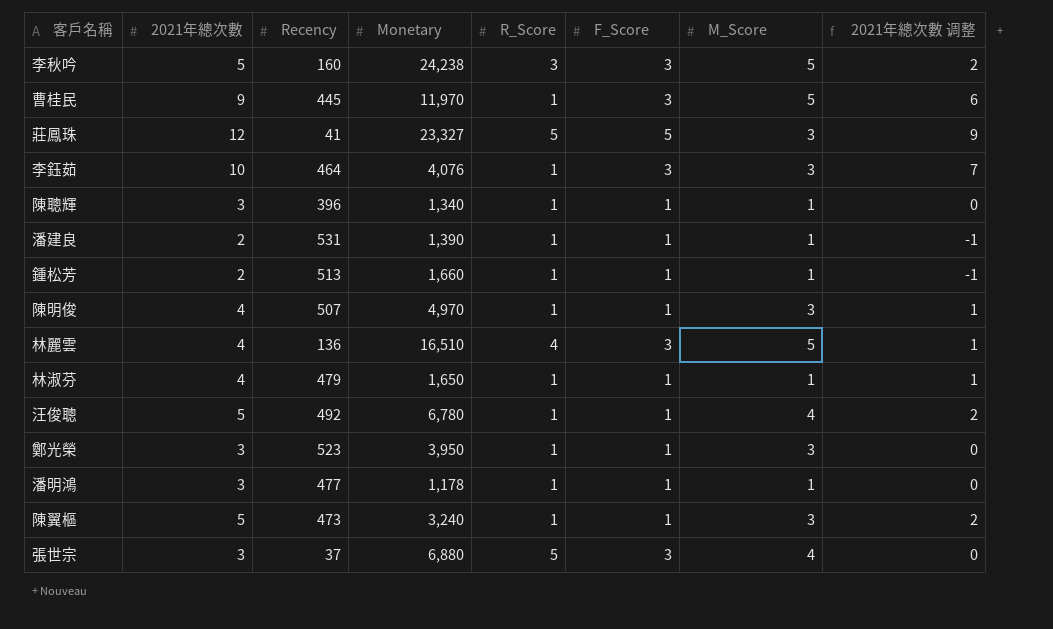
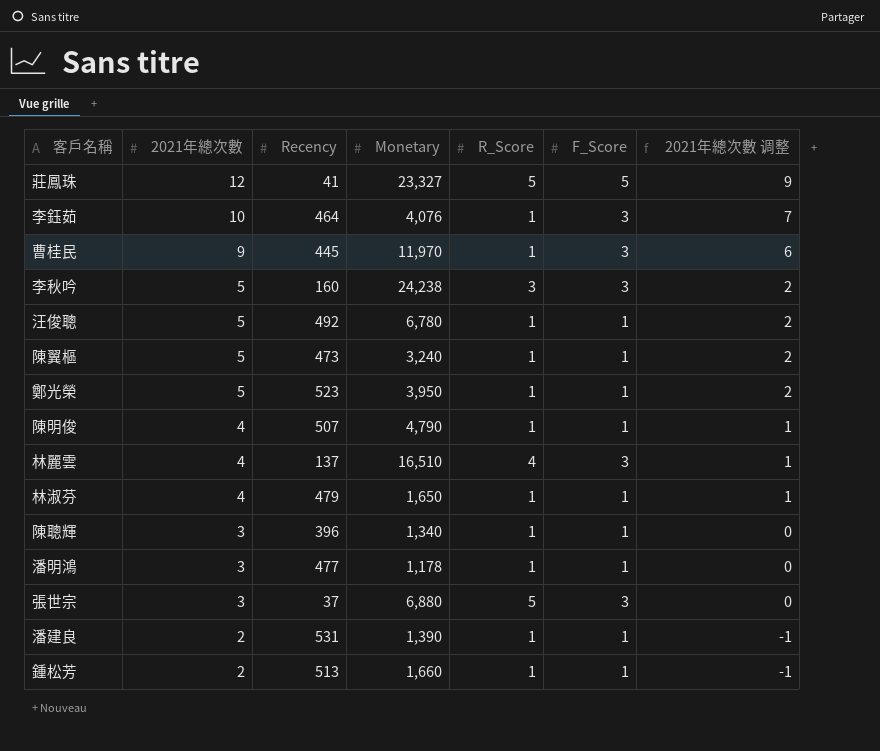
row order: none -> 2021年總次數 descending
column M_Score | position: 7 -> none
鄭光榮 | 2021年總次數: 3 -> 5
鄭光榮 | 2021年總次數 调整: 0 -> 2
陳明俊 | Monetary: 4,970 -> 4,790
林麗雲 | Recency: 136 -> 137

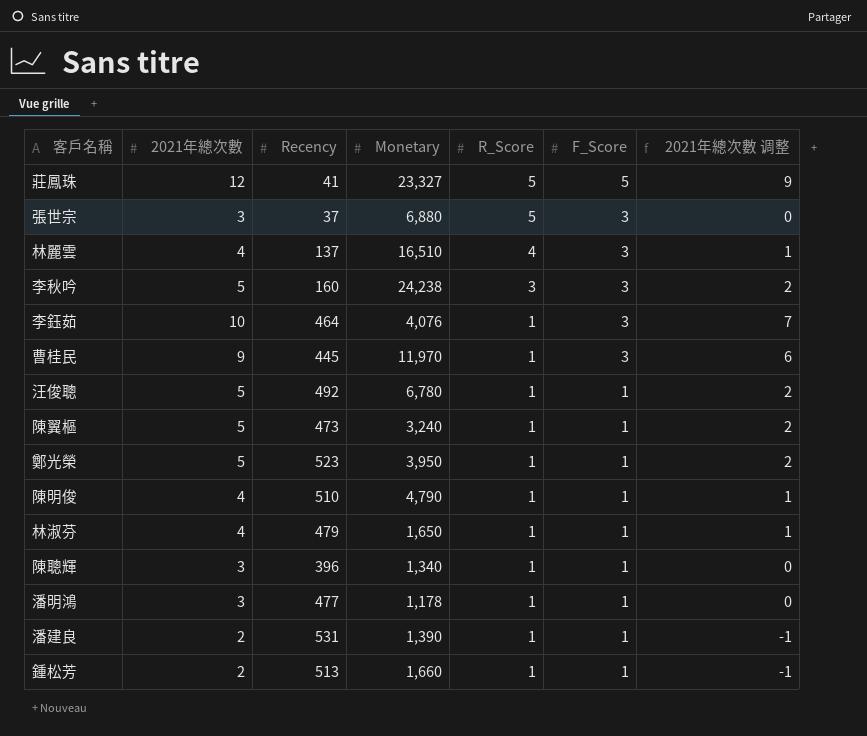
row order: 2021年總次數 descending -> R_Score descending
陳明俊 | Recency: 507 -> 510

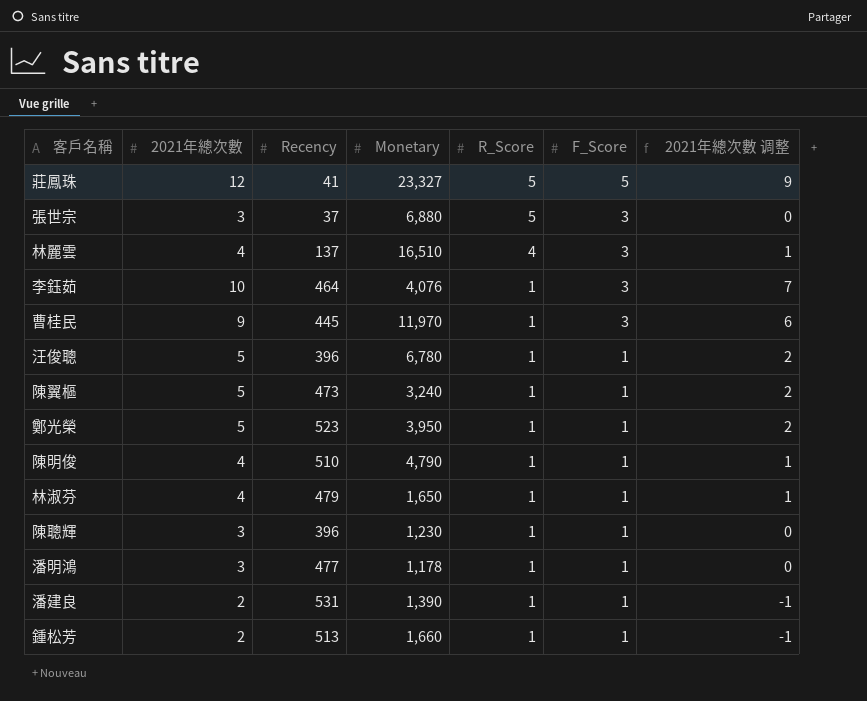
row 李秋吟: 5 | 160 | 24,238 | 3 | 3 | 2 -> none
汪俊聰 | Recency: 492 -> 396
陳聰輝 | Monetary: 1,340 -> 1,230

